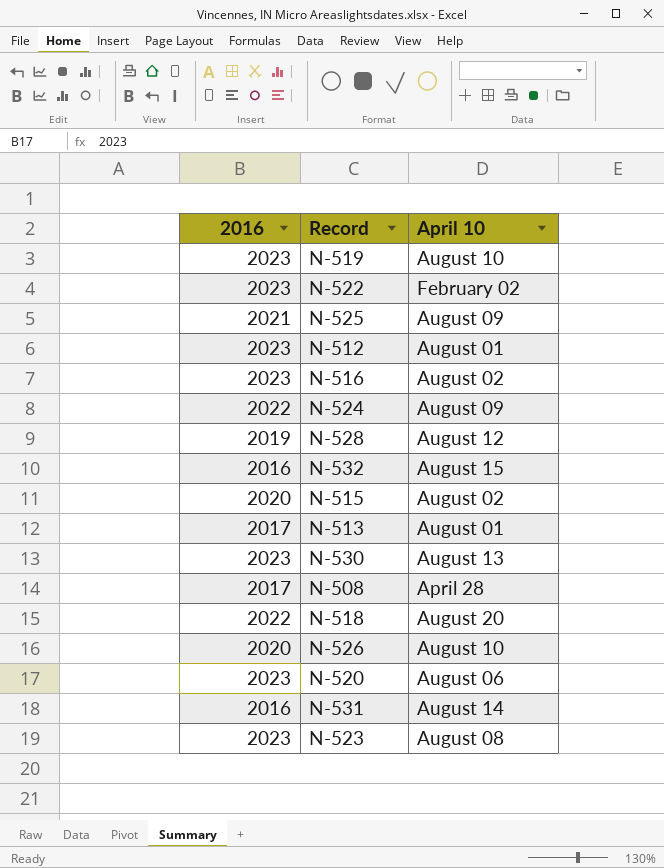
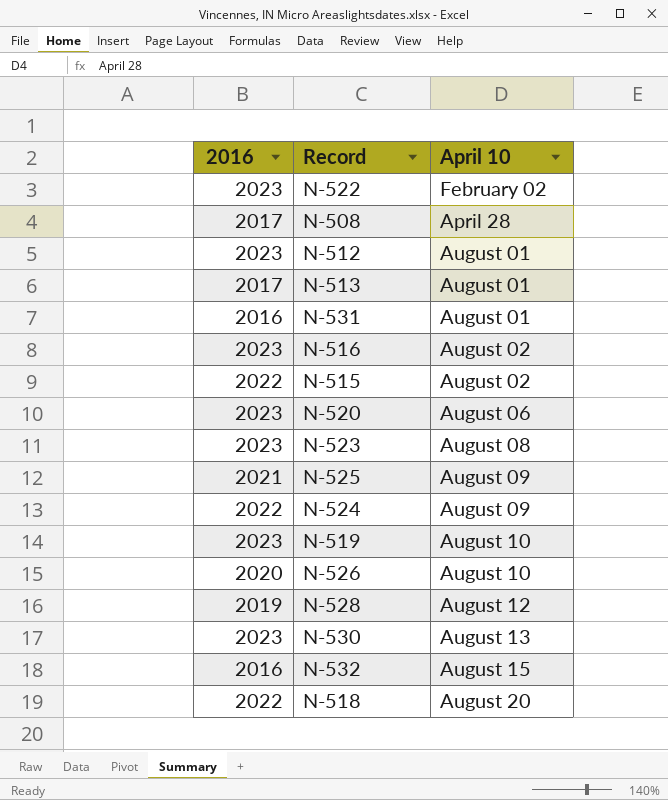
row order: none -> April 10 ascending
N-531 | April 10: August 14 -> August 01
N-515 | 2016: 2020 -> 2022

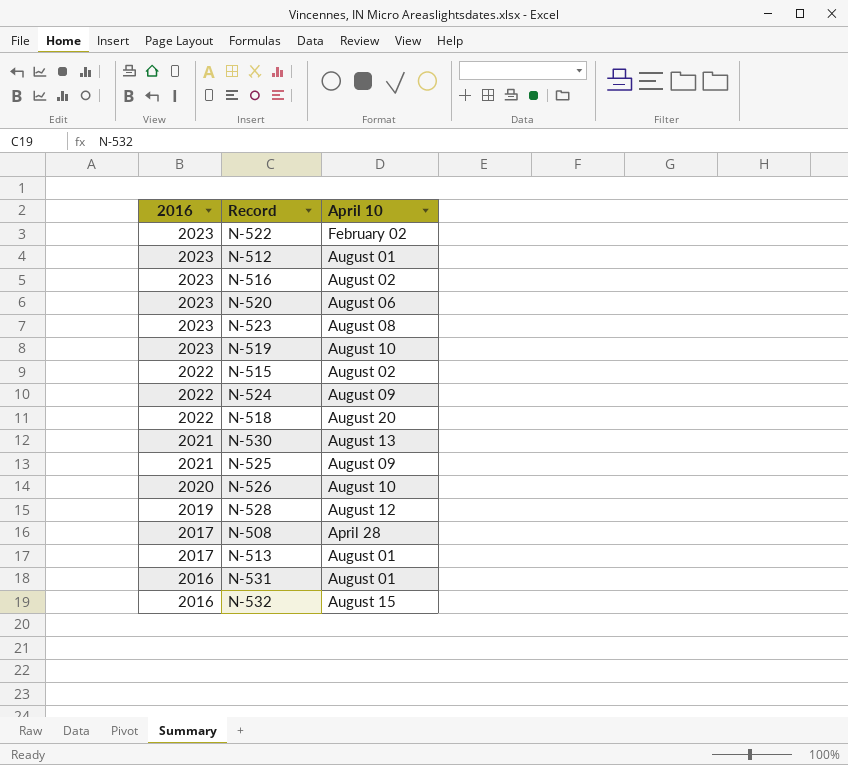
row order: April 10 ascending -> 2016 descending
N-530 | 2016: 2023 -> 2021

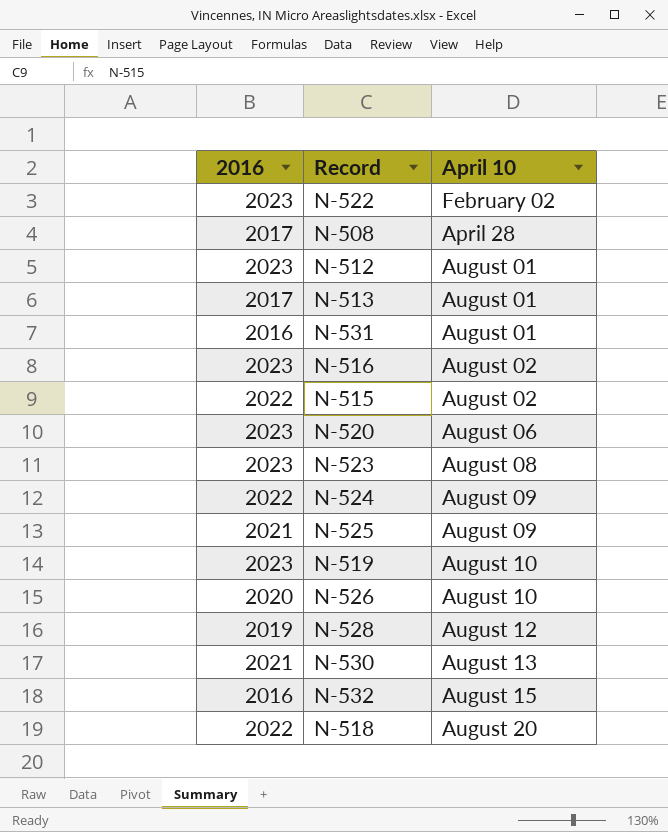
row order: 2016 descending -> April 10 ascending

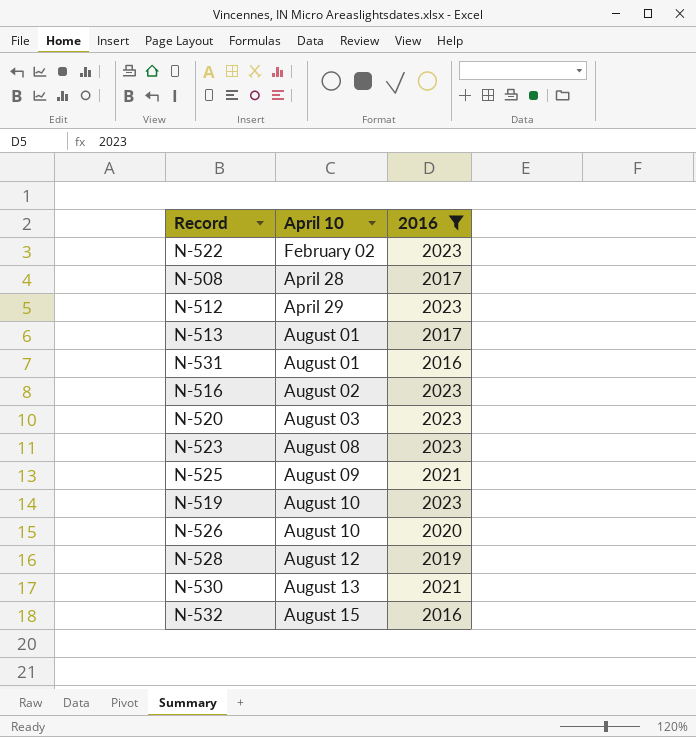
filter: none -> 2016 != 2022
column 2016 | position: 1 -> 3
N-512 | April 10: August 01 -> April 29
N-520 | April 10: August 06 -> August 03

